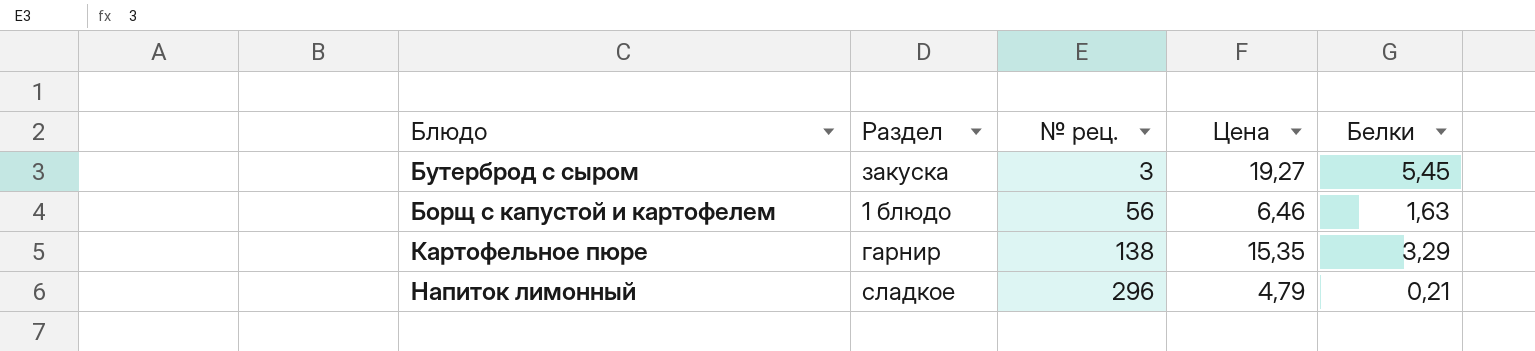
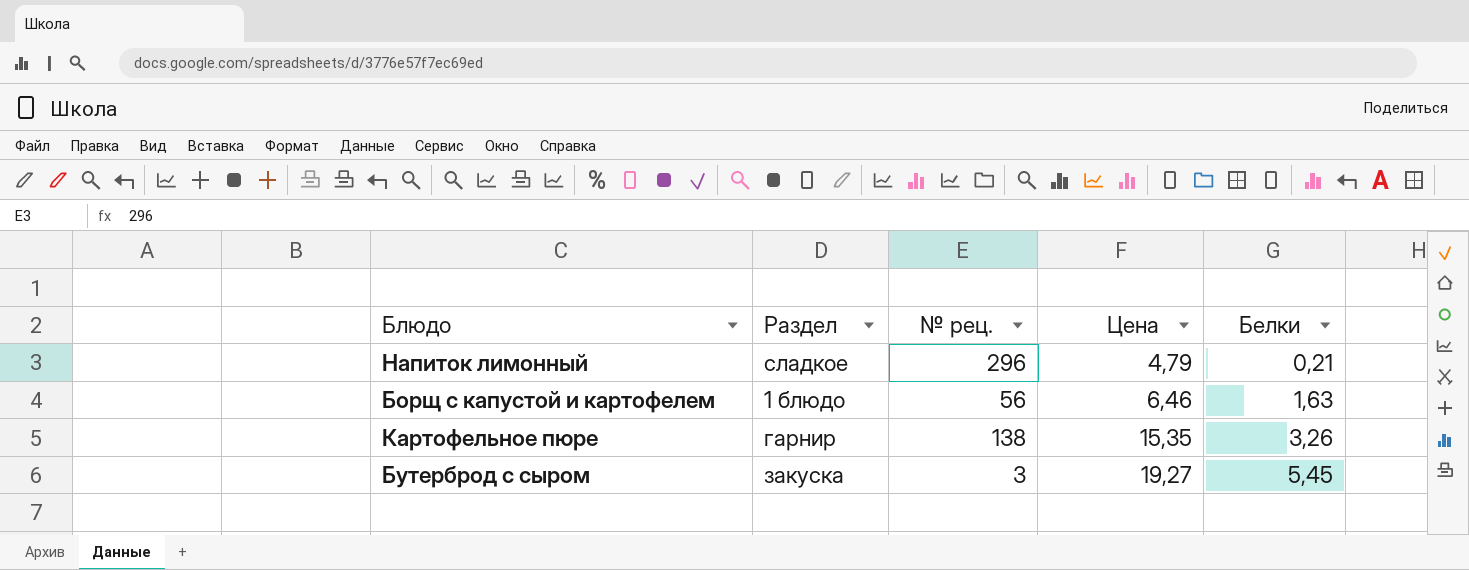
row order: № рец. ascending -> Цена ascending
Картофельное пюре | Белки: 3,29 -> 3,26

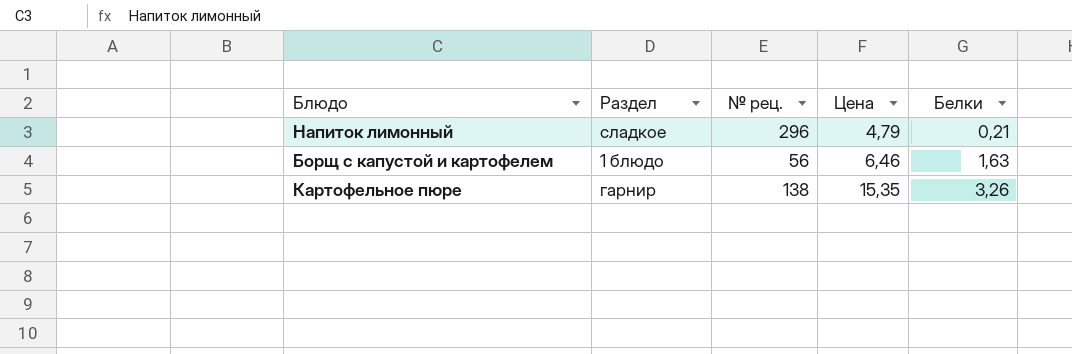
row Бутерброд с сыром: закуска | 3 | 19,27 | 5,45 -> none

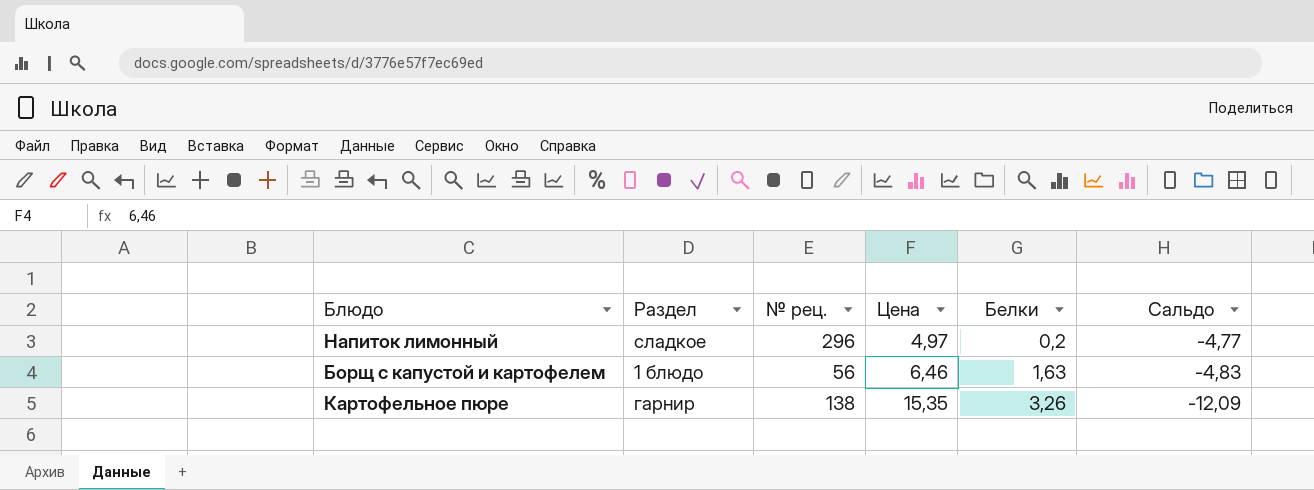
column Сальдо | formula: none -> [Белки] - [Цена]
Напиток лимонный | Цена: 4,79 -> 4,97
Напиток лимонный | Белки: 0,21 -> 0,2

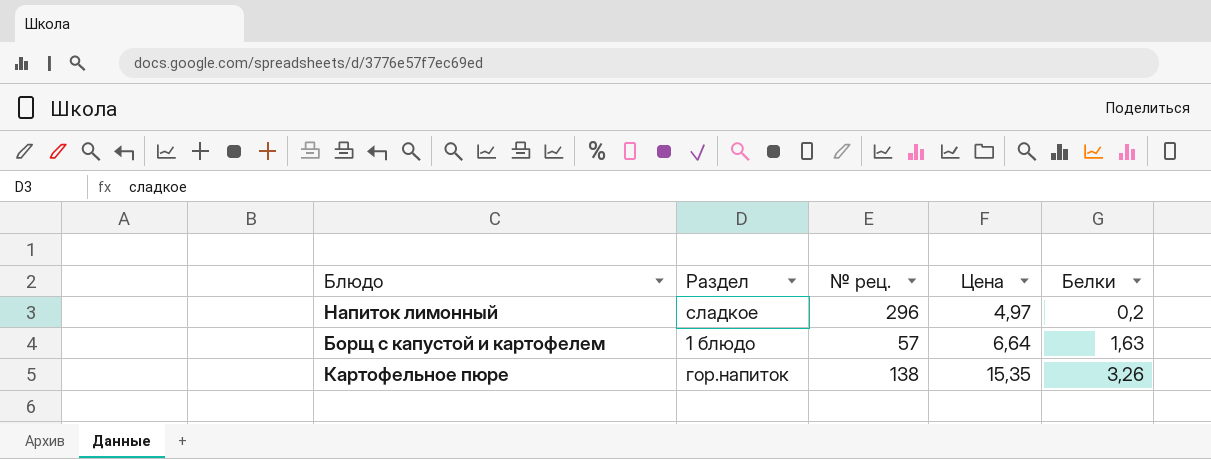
column Сальдо | formula: [Белки] - [Цена] -> none
Борщ с капустой и картофелем | № рец.: 56 -> 57
Борщ с капустой и картофелем | Цена: 6,46 -> 6,64
Картофельное пюре | Раздел: гарнир -> гор.напиток

